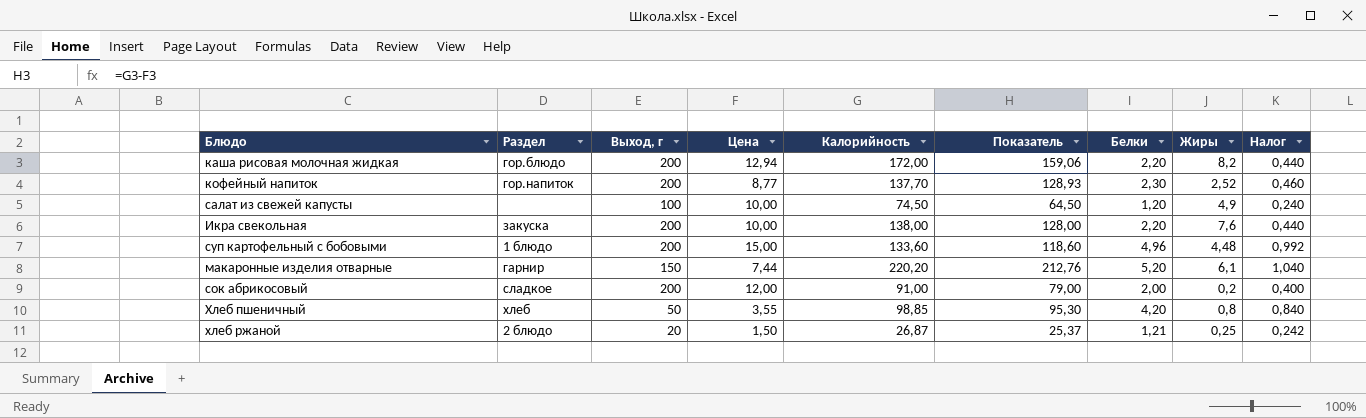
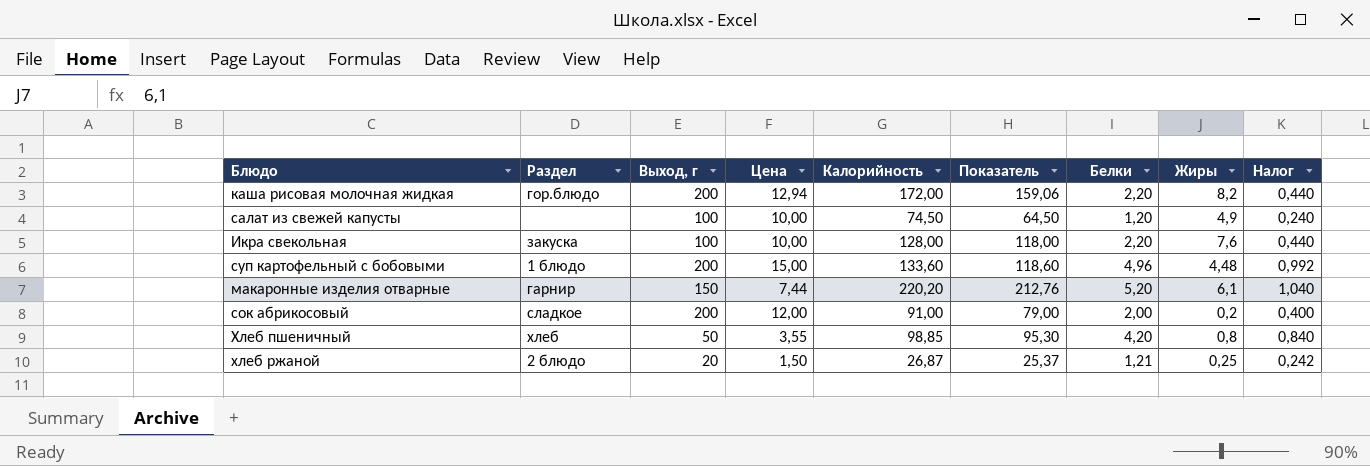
row кофейный напиток: гор.напиток | 200 | 8,77 | 137,70 | 128,93 | 2,30 | 2,52 | 0,460 -> none
Икра свекольная | Выход, г: 200 -> 100
Икра свекольная | Калорийность: 138,00 -> 128,00
Икра свекольная | Показатель: 128,00 -> 118,00

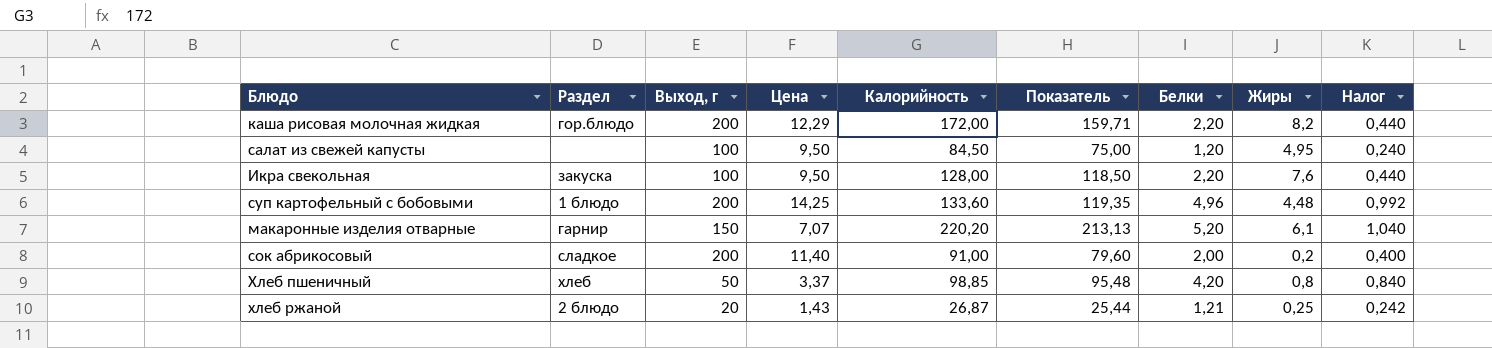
каша рисовая молочная жидкая | Цена: 12,94 -> 12,29
каша рисовая молочная жидкая | Показатель: 159,06 -> 159,71
салат из свежей капусты | Цена: 10,00 -> 9,50
салат из свежей капусты | Калорийность: 74,50 -> 84,50
салат из свежей капусты | Показатель: 64,50 -> 75,00
салат из свежей капусты | Жиры: 4,9 -> 4,95
Икра свекольная | Цена: 10,00 -> 9,50
Икра свекольная | Показатель: 118,00 -> 118,50
суп картофельный с бобовыми | Цена: 15,00 -> 14,25
суп картофельный с бобовыми | Показатель: 118,60 -> 119,35
макаронные изделия отварные | Цена: 7,44 -> 7,07
макаронные изделия отварные | Показатель: 212,76 -> 213,13
сок абрикосовый | Цена: 12,00 -> 11,40
сок абрикосовый | Показатель: 79,00 -> 79,60
Хлеб пшеничный | Цена: 3,55 -> 3,37
Хлеб пшеничный | Показатель: 95,30 -> 95,48
хлеб ржаной | Цена: 1,50 -> 1,43
хлеб ржаной | Показатель: 25,37 -> 25,44

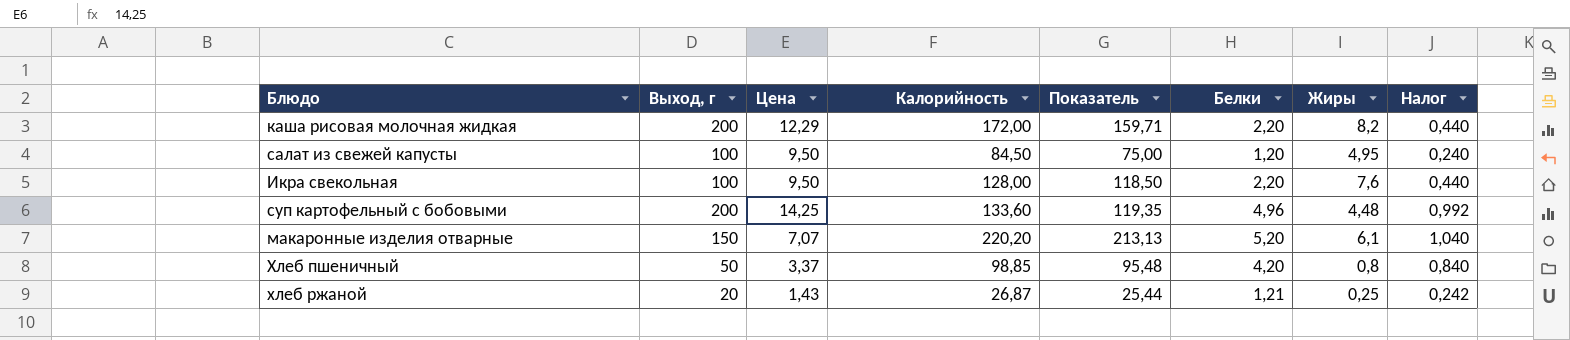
column Раздел | position: 2 -> none
row сок абрикосовый: сладкое | 200 | 11,40 | 91,00 | 79,60 | 2,00 | 0,2 | 0,400 -> none

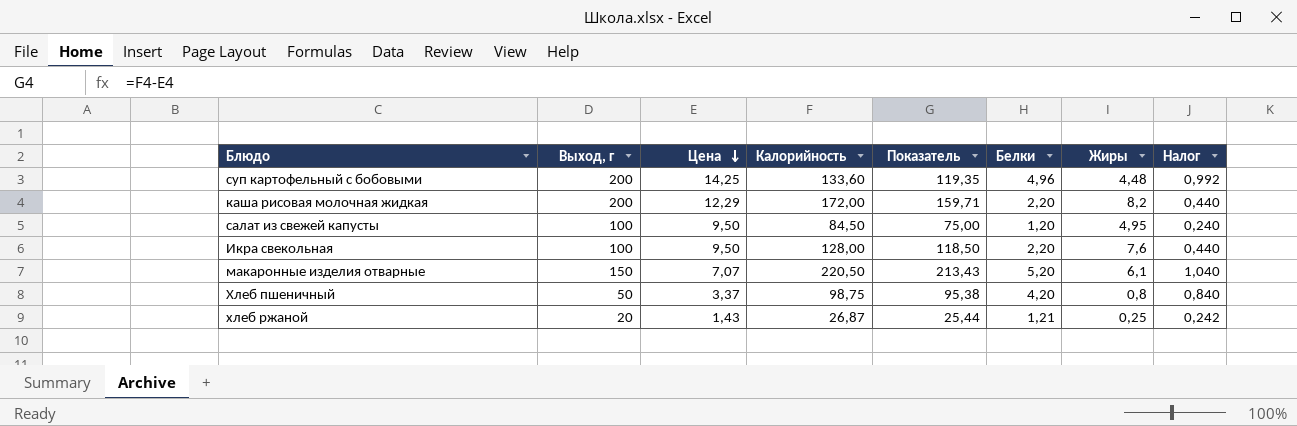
row order: none -> Цена descending
макаронные изделия отварные | Калорийность: 220,20 -> 220,50
макаронные изделия отварные | Показатель: 213,13 -> 213,43
Хлеб пшеничный | Калорийность: 98,85 -> 98,75
Хлеб пшеничный | Показатель: 95,48 -> 95,38

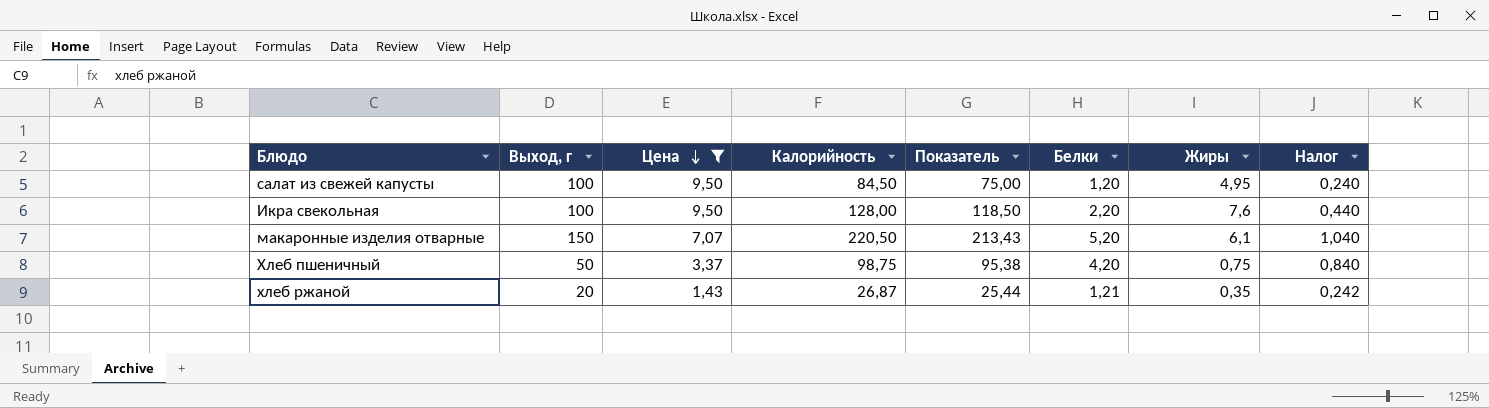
filter: none -> Цена <= 9,50
Хлеб пшеничный | Жиры: 0,8 -> 0,75
хлеб ржаной | Жиры: 0,25 -> 0,35

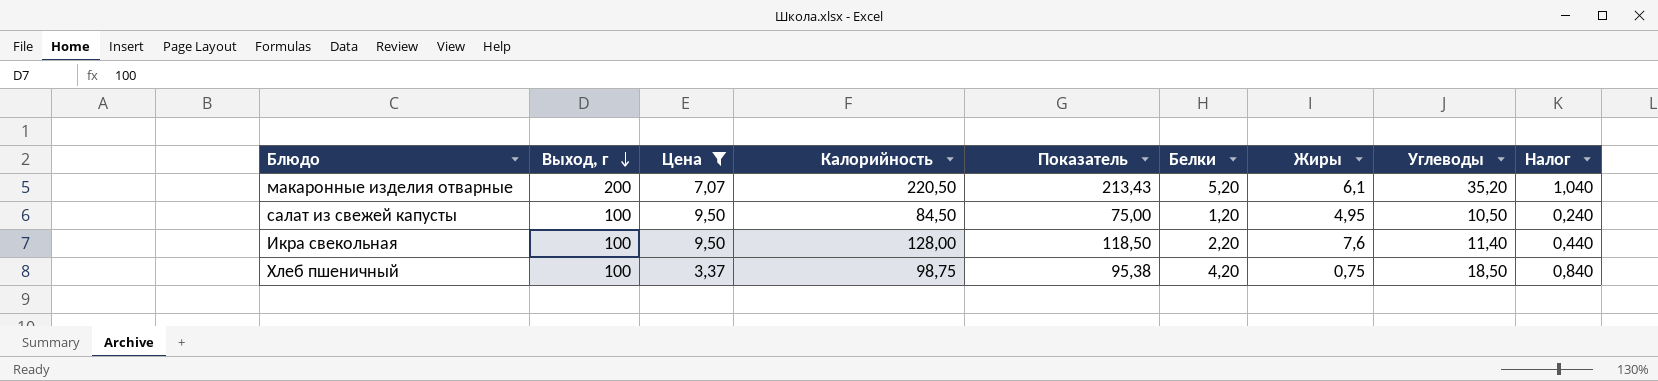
row order: Цена descending -> Выход, г descending
column Углеводы | position: none -> 8
row хлеб ржаной: 20 | 1,43 | 26,87 | 25,44 | 1,21 | 0,35 | 0,242 -> none
макаронные изделия отварные | Выход, г: 150 -> 200
Хлеб пшеничный | Выход, г: 50 -> 100

